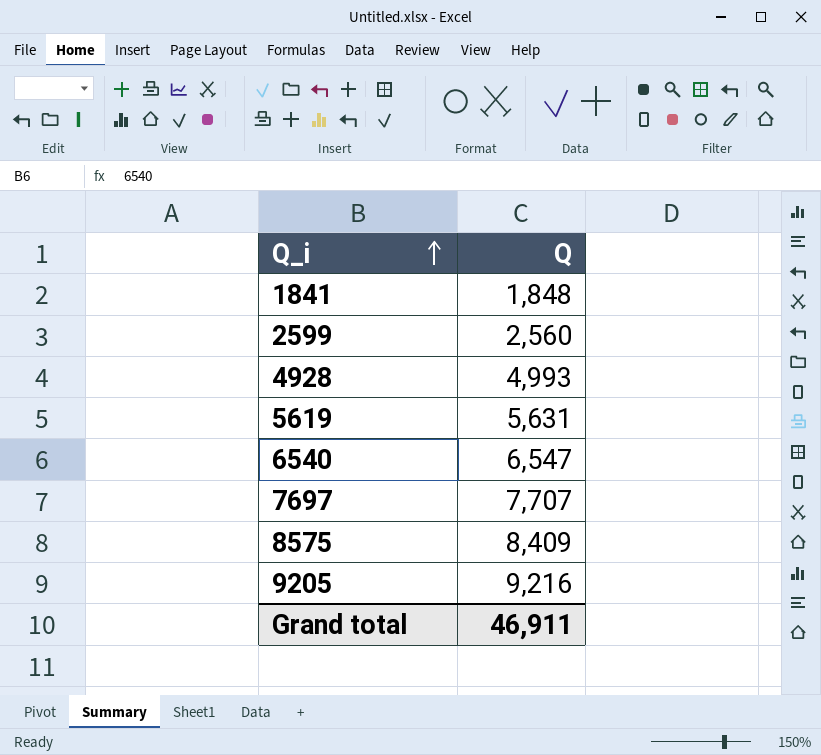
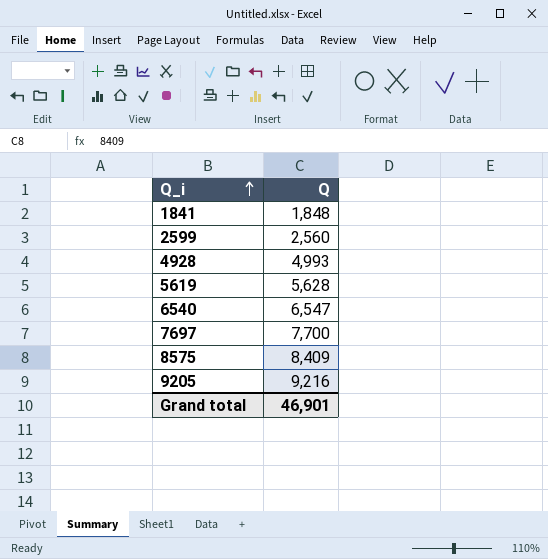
5619 | Q: 5,631 -> 5,628
7697 | Q: 7,707 -> 7,700
Grand total | Q: 46,911 -> 46,901

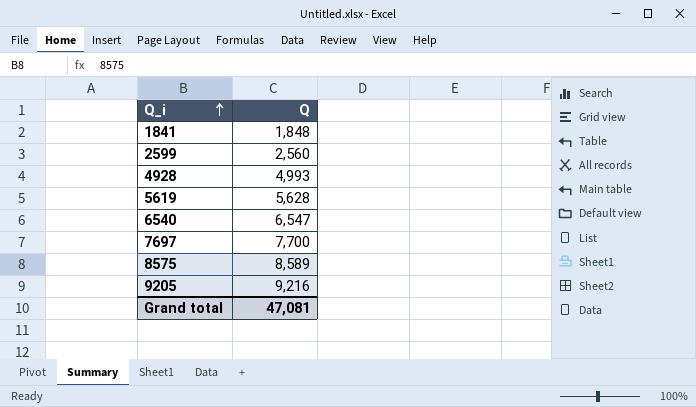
8575 | Q: 8,409 -> 8,589
Grand total | Q: 46,901 -> 47,081

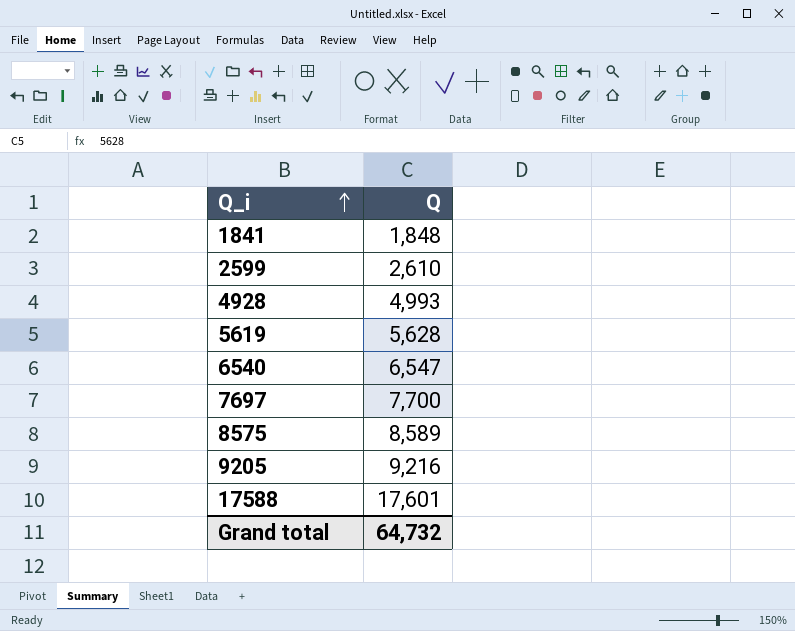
2599 | Q: 2,560 -> 2,610
row 17588: none -> 17,601
Grand total | Q: 47,081 -> 64,732

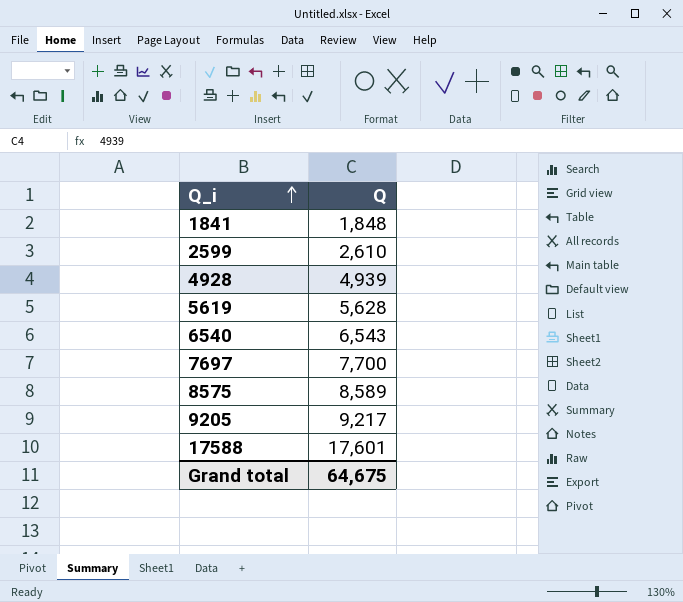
4928 | Q: 4,993 -> 4,939
6540 | Q: 6,547 -> 6,543
9205 | Q: 9,216 -> 9,217
Grand total | Q: 64,732 -> 64,675

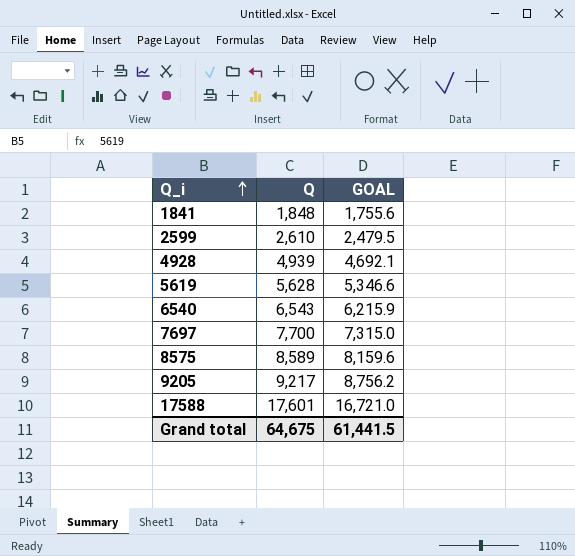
column GOAL | formula: none -> [Q] * 0.95

